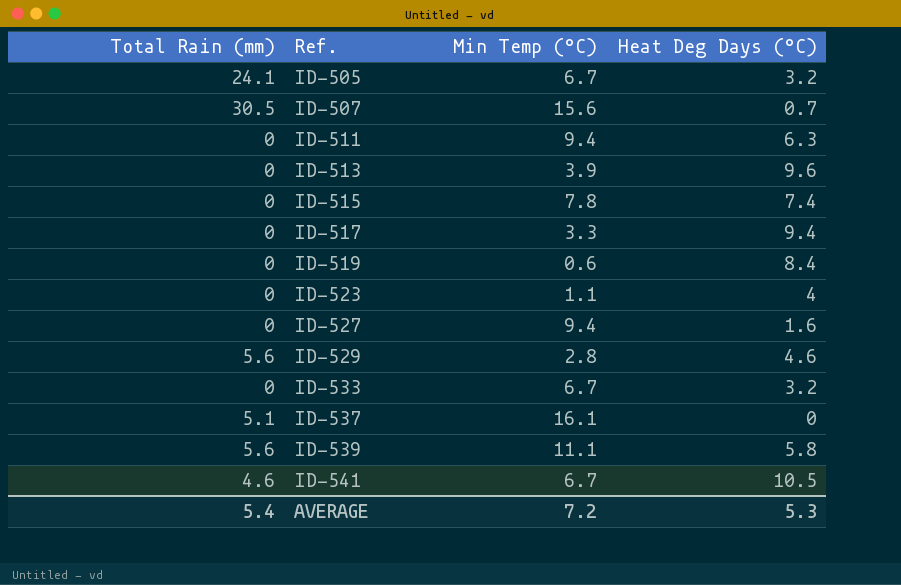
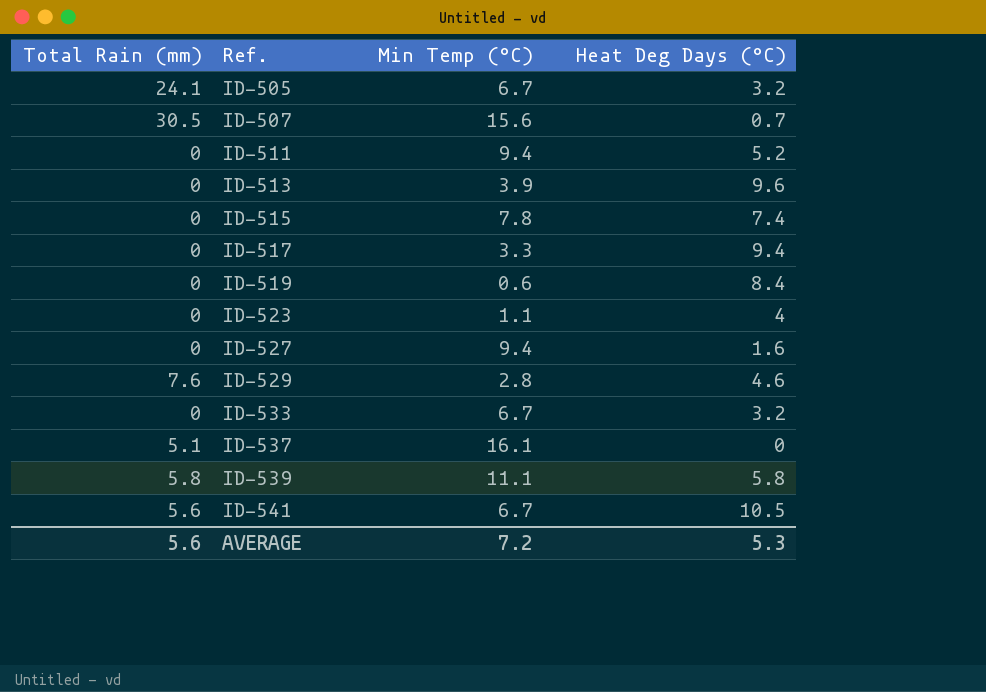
ID-511 | Heat Deg Days (°C): 6.3 -> 5.2
ID-529 | Total Rain (mm): 5.6 -> 7.6
ID-539 | Total Rain (mm): 5.6 -> 5.8
ID-541 | Total Rain (mm): 4.6 -> 5.6
AVERAGE | Total Rain (mm): 5.4 -> 5.6

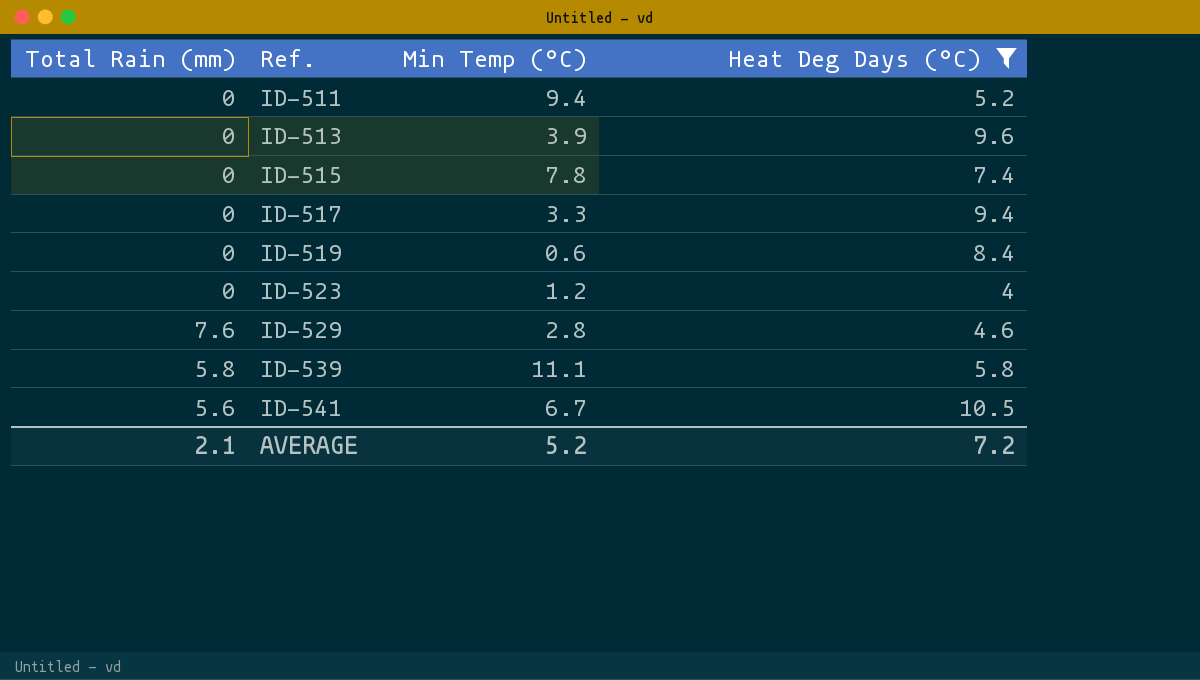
filter: none -> Heat Deg Days (°C) >= 4
ID-523 | Min Temp (°C): 1.1 -> 1.2
AVERAGE | Total Rain (mm): 5.6 -> 2.1
AVERAGE | Min Temp (°C): 7.2 -> 5.2
AVERAGE | Heat Deg Days (°C): 5.3 -> 7.2

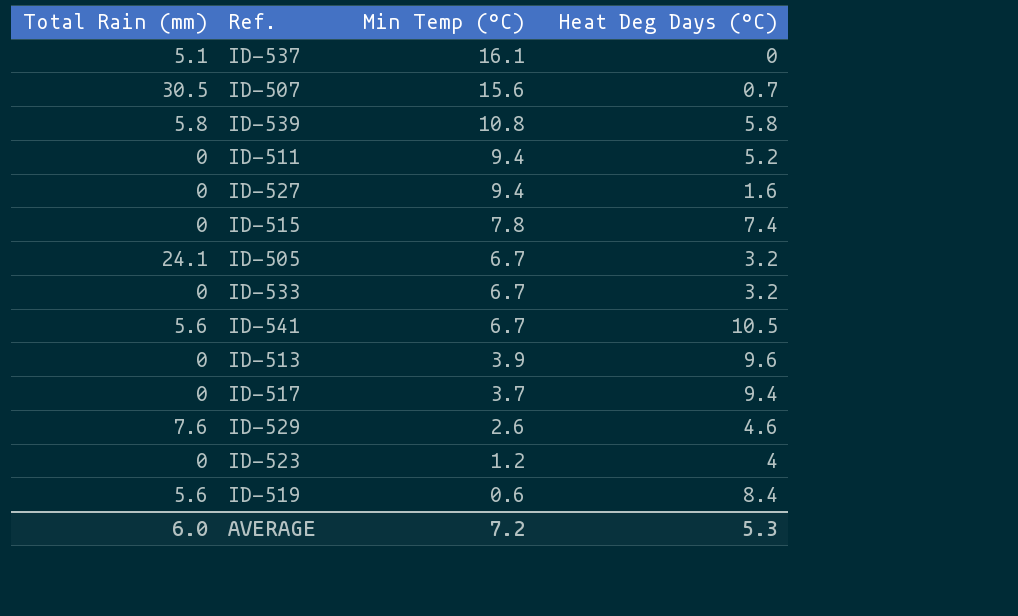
filter: Heat Deg Days (°C) >= 4 -> none
row order: Ref. ascending -> Min Temp (°C) descending
ID-539 | Min Temp (°C): 11.1 -> 10.8
ID-517 | Min Temp (°C): 3.3 -> 3.7
ID-529 | Min Temp (°C): 2.8 -> 2.6
ID-519 | Total Rain (mm): 0 -> 5.6
AVERAGE | Total Rain (mm): 2.1 -> 6.0
AVERAGE | Min Temp (°C): 5.2 -> 7.2
AVERAGE | Heat Deg Days (°C): 7.2 -> 5.3

